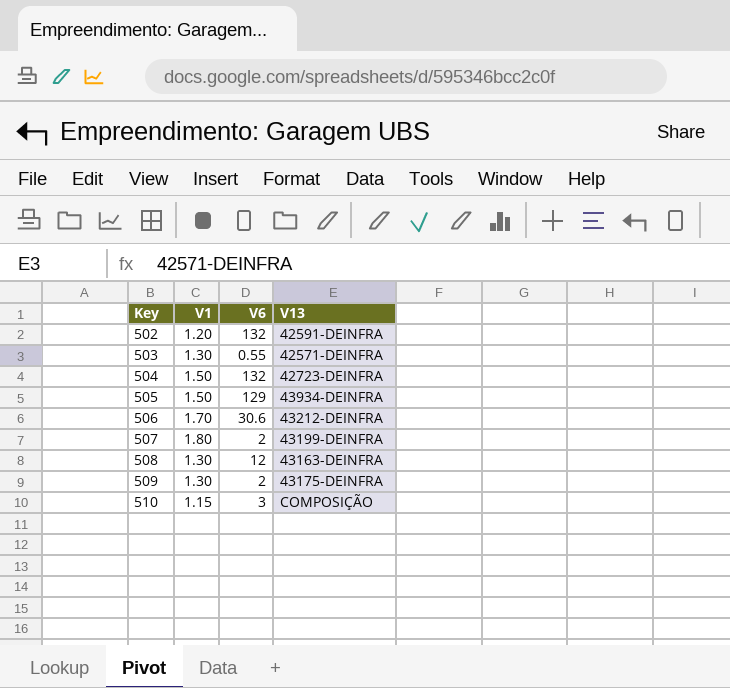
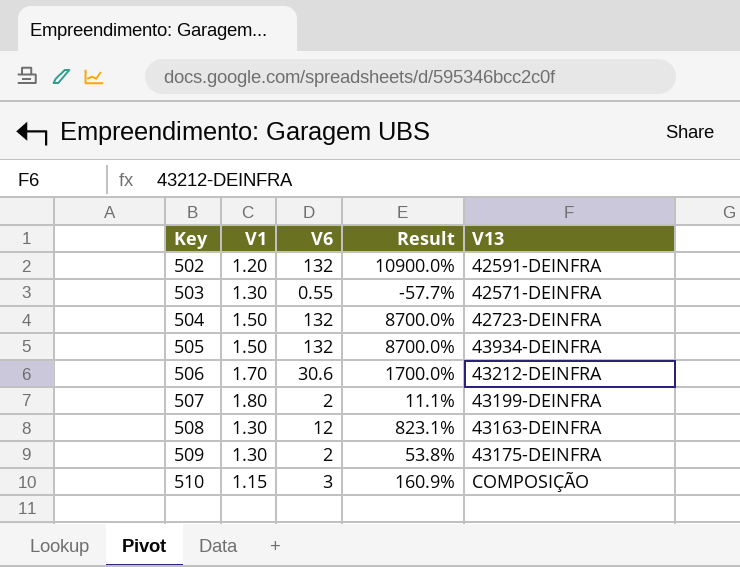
column Result | formula: none -> ([V6] - [V1]) / [V1]
505 | V6: 129 -> 132

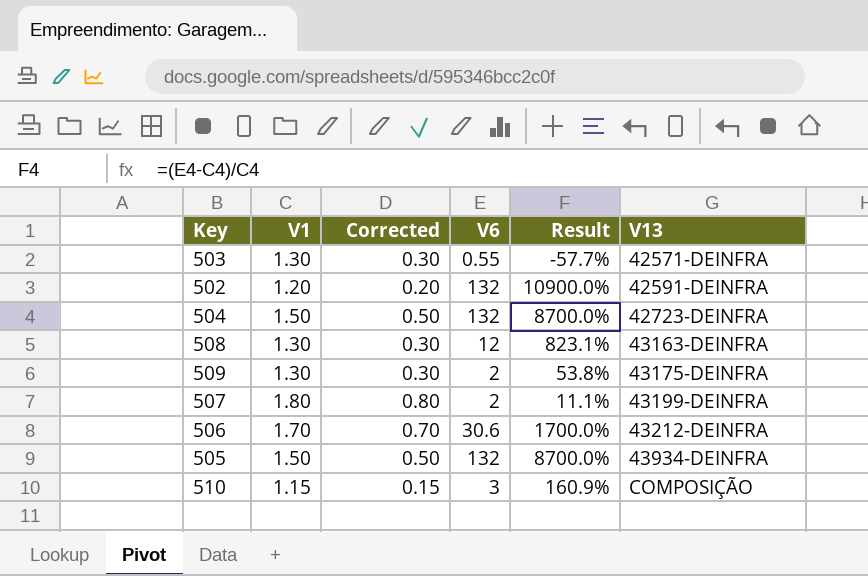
row order: Key ascending -> V13 ascending
column Corrected | formula: none -> [V1] - 1

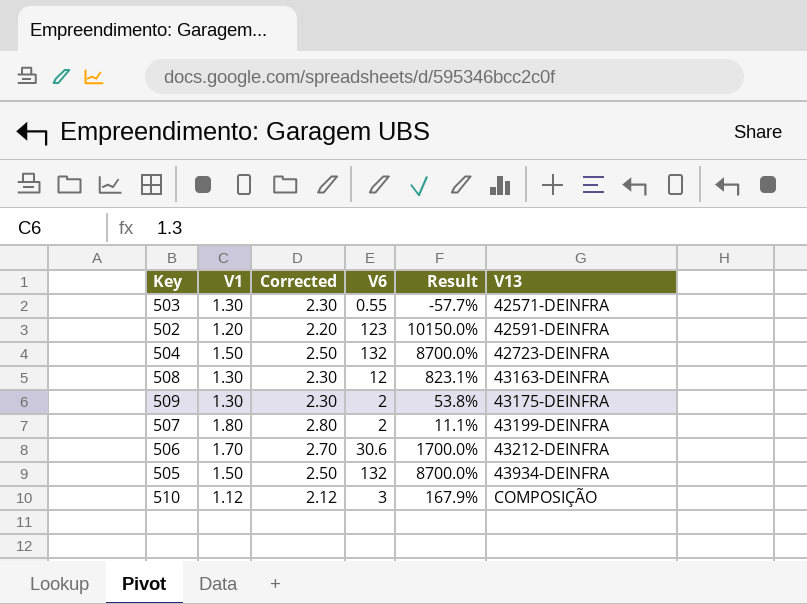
column Corrected | formula: [V1] - 1 -> [V1] + 1
502 | V6: 132 -> 123
502 | Result: 10900.0% -> 10150.0%
510 | V1: 1.15 -> 1.12
510 | Result: 160.9% -> 167.9%

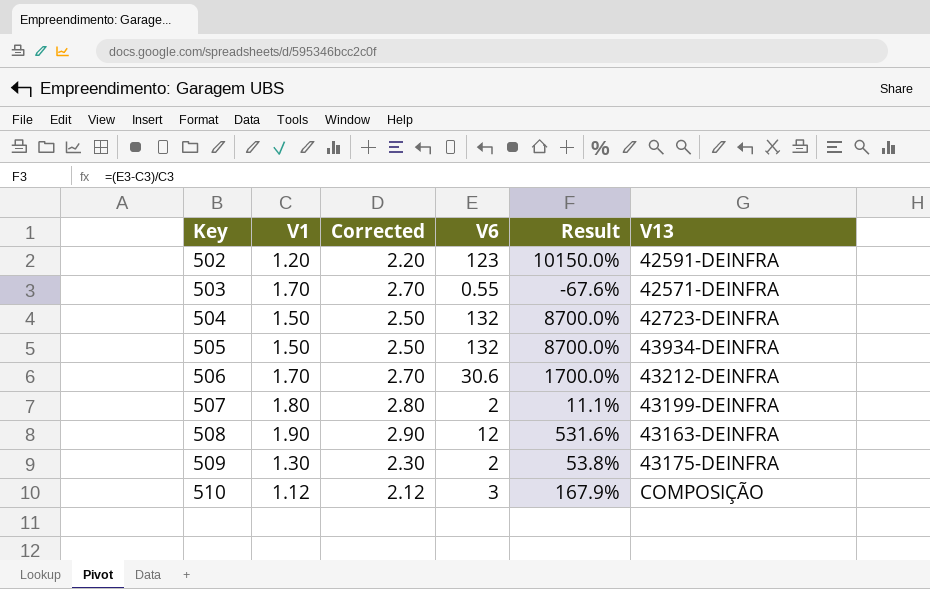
row order: V13 ascending -> Key ascending
503 | V1: 1.30 -> 1.70
503 | Corrected: 2.30 -> 2.70
503 | Result: -57.7% -> -67.6%
508 | V1: 1.30 -> 1.90
508 | Corrected: 2.30 -> 2.90
508 | Result: 823.1% -> 531.6%

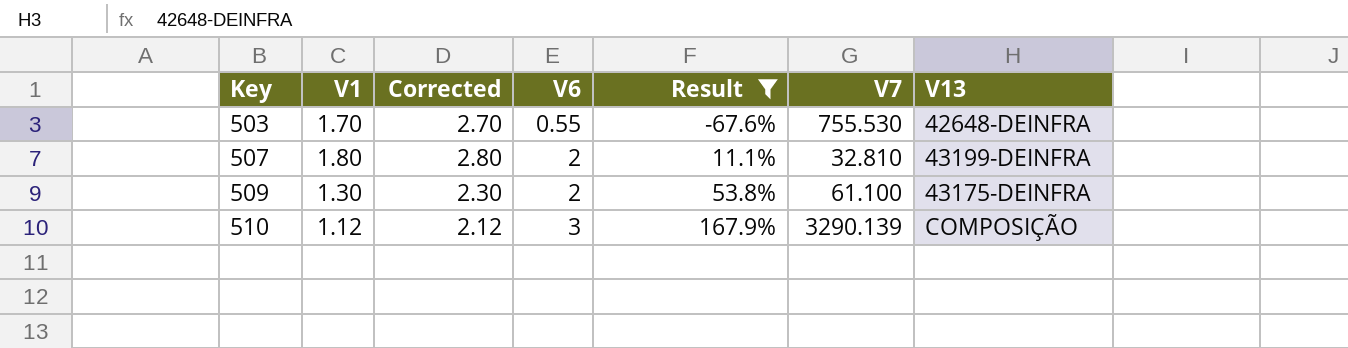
filter: none -> Result <= 167.9%
column V7 | position: none -> 6
503 | V13: 42571-DEINFRA -> 42648-DEINFRA

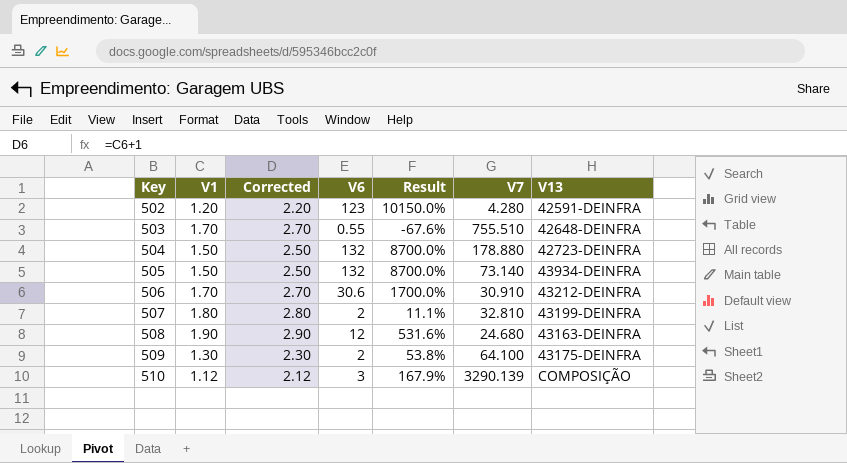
filter: Result <= 167.9% -> none
503 | V7: 755.530 -> 755.510
509 | V7: 61.100 -> 64.100

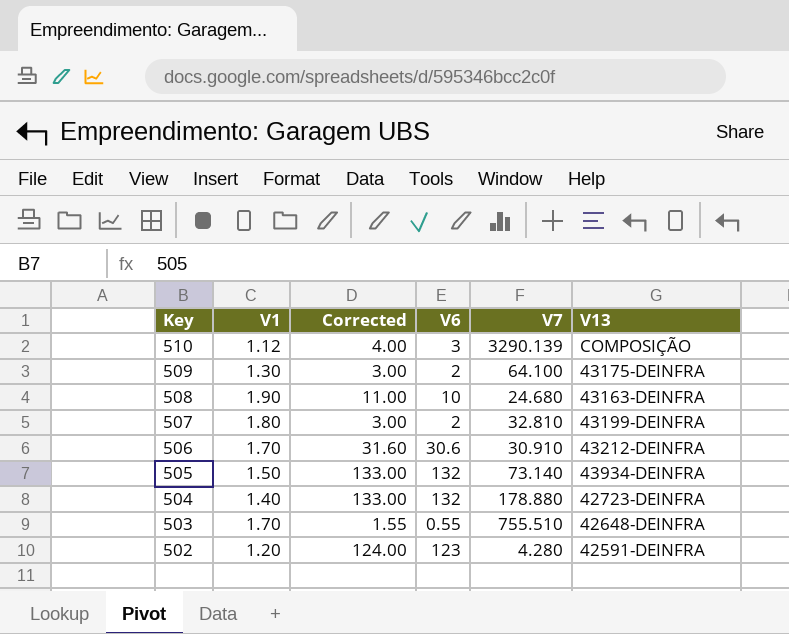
row order: Key ascending -> Key descending
column Result | formula: ([V6] - [V1]) / [V1] -> none
column Corrected | formula: [V1] + 1 -> [V6] + 1
508 | V6: 12 -> 10
504 | V1: 1.50 -> 1.40

